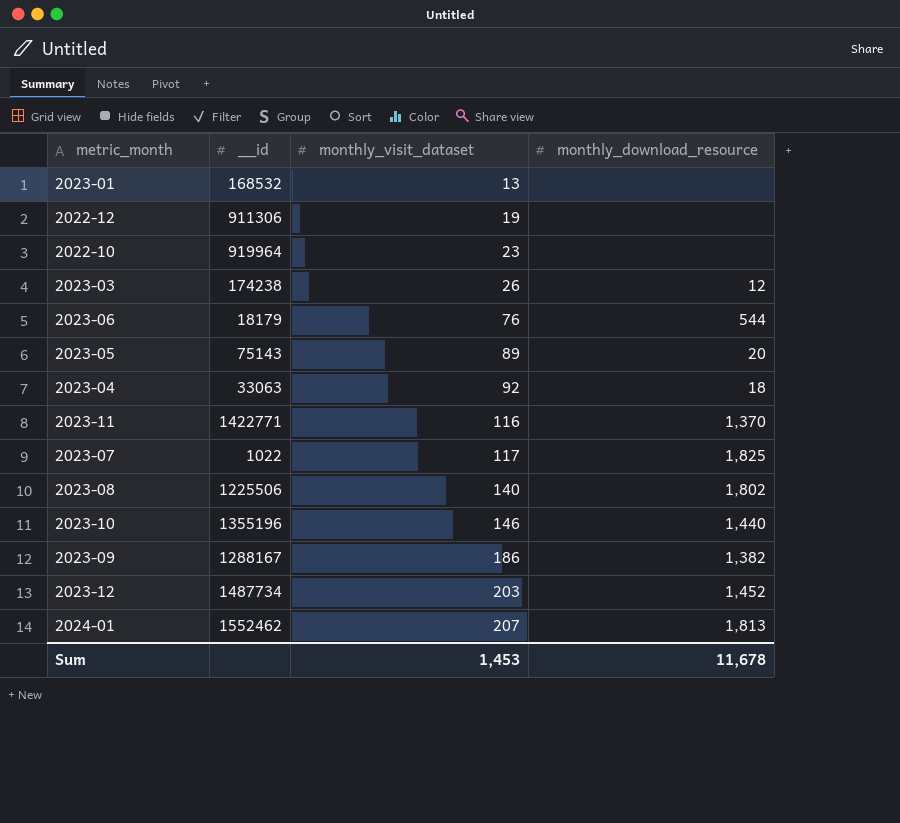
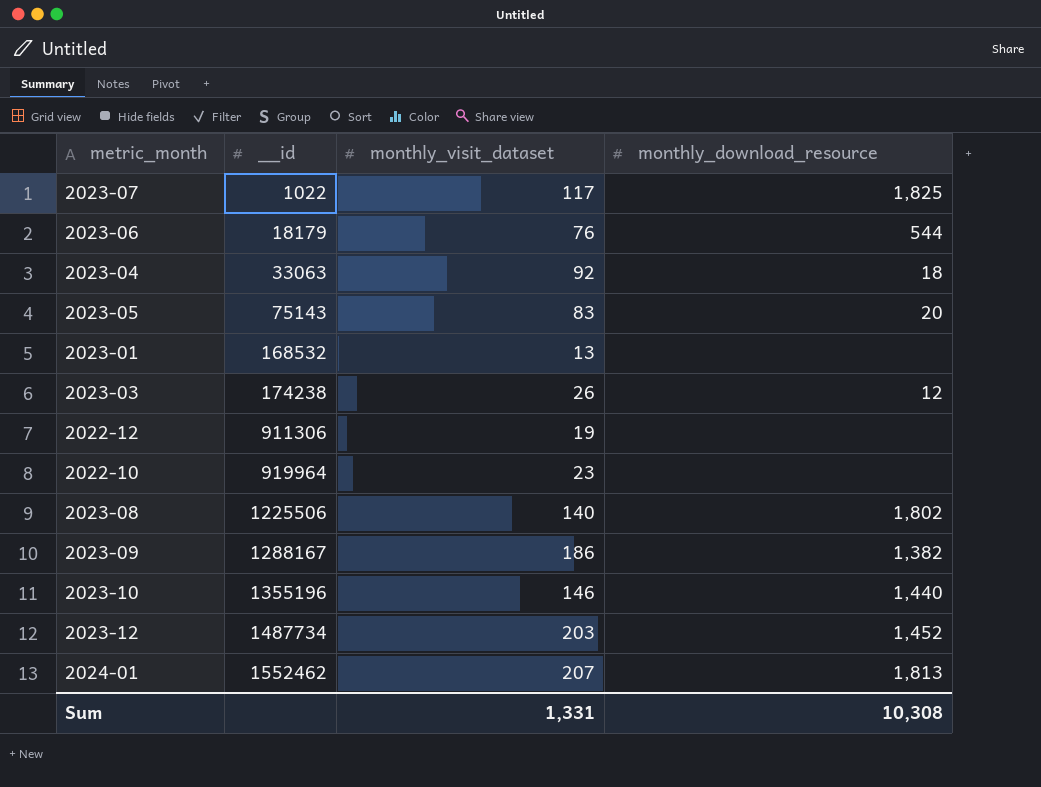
row order: monthly_visit_dataset ascending -> __id ascending
row 2023-11: 1422771 | 116 | 1,370 -> none
2023-05 | monthly_visit_dataset: 89 -> 83
Sum | monthly_visit_dataset: 1,453 -> 1,331
Sum | monthly_download_resource: 11,678 -> 10,308

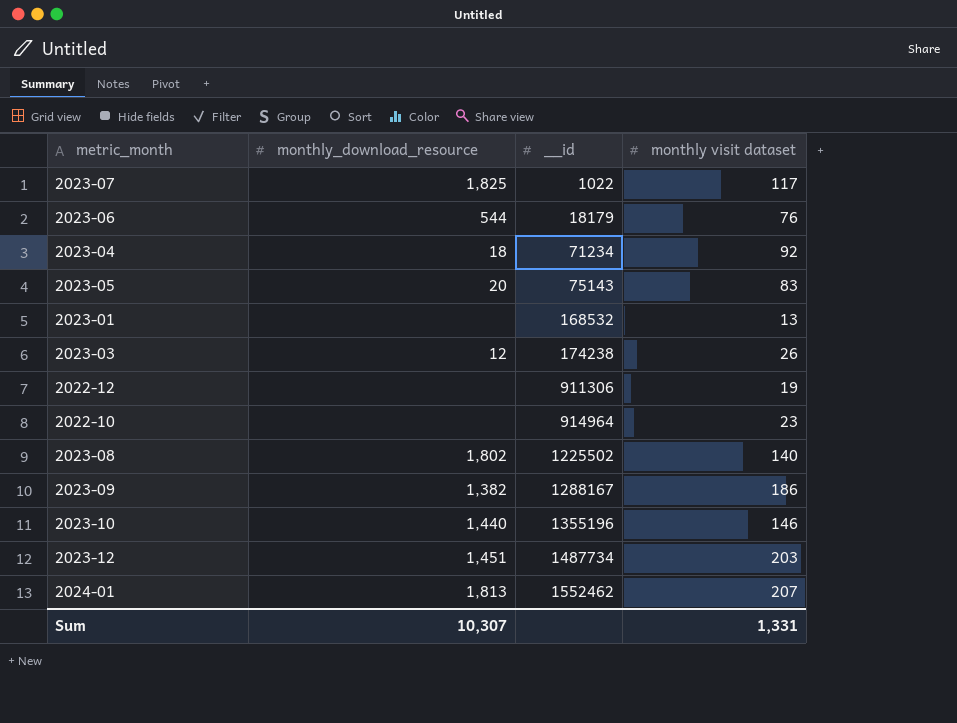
column monthly_download_resource | position: 4 -> 2
column name: monthly_visit_dataset -> monthly visit dataset
2023-04 | __id: 33063 -> 71234
2022-10 | __id: 919964 -> 914964
2023-08 | __id: 1225506 -> 1225502
2023-12 | monthly_download_resource: 1,452 -> 1,451
Sum | monthly_download_resource: 10,308 -> 10,307

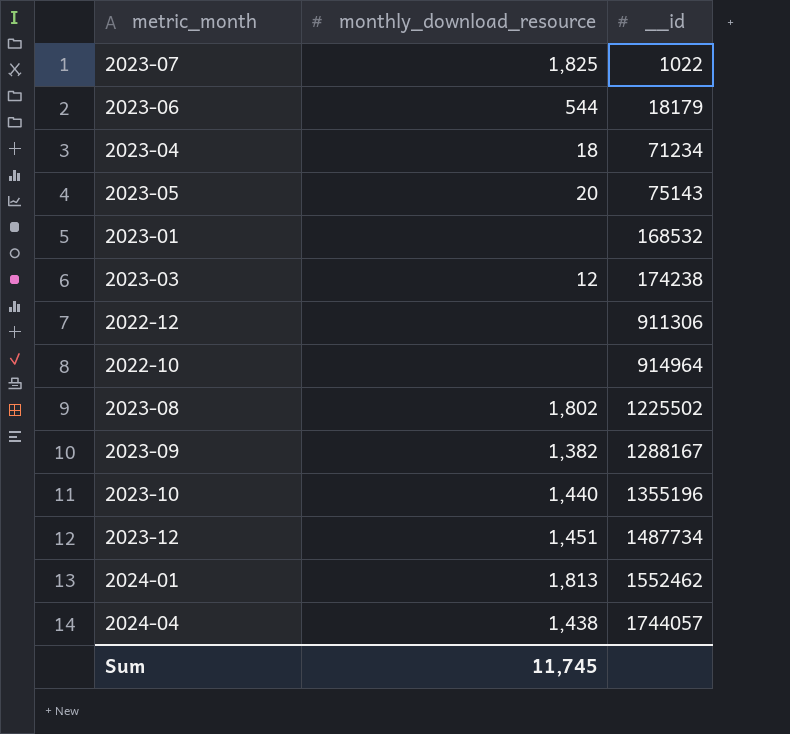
column monthly visit dataset | position: 4 -> none
row 2024-04: none -> 1,438 | 1744057
Sum | monthly_download_resource: 10,307 -> 11,745

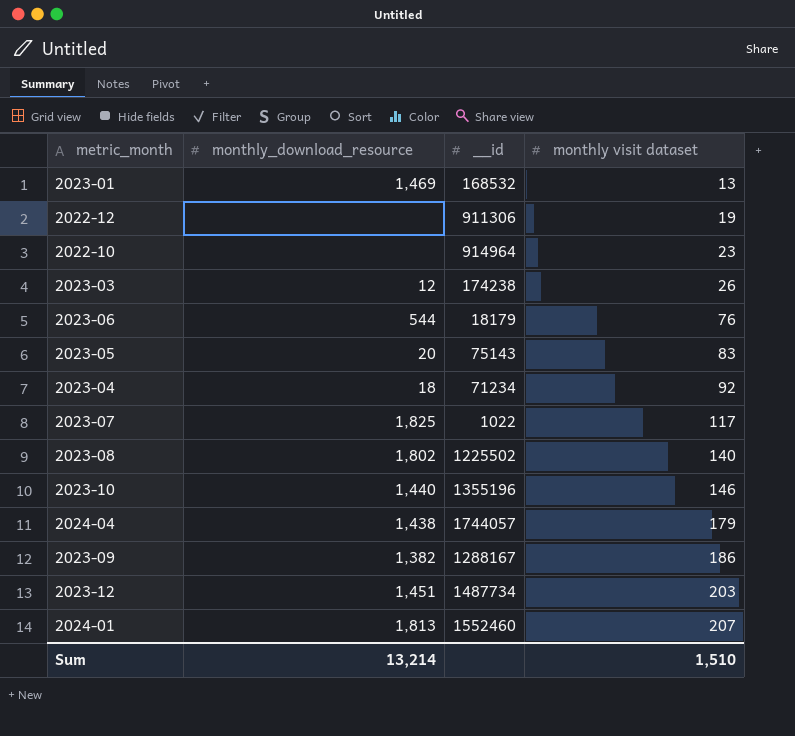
row order: __id ascending -> monthly visit dataset ascending
column monthly visit dataset | position: none -> 4
2023-01 | monthly_download_resource: none -> 1,469
2024-01 | __id: 1552462 -> 1552460
Sum | monthly_download_resource: 11,745 -> 13,214

